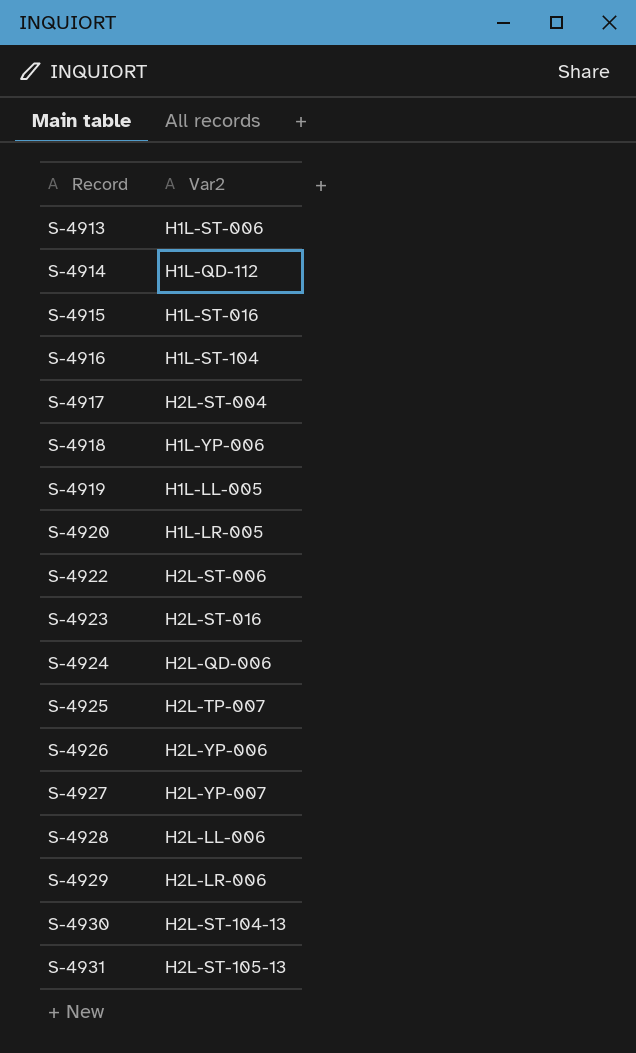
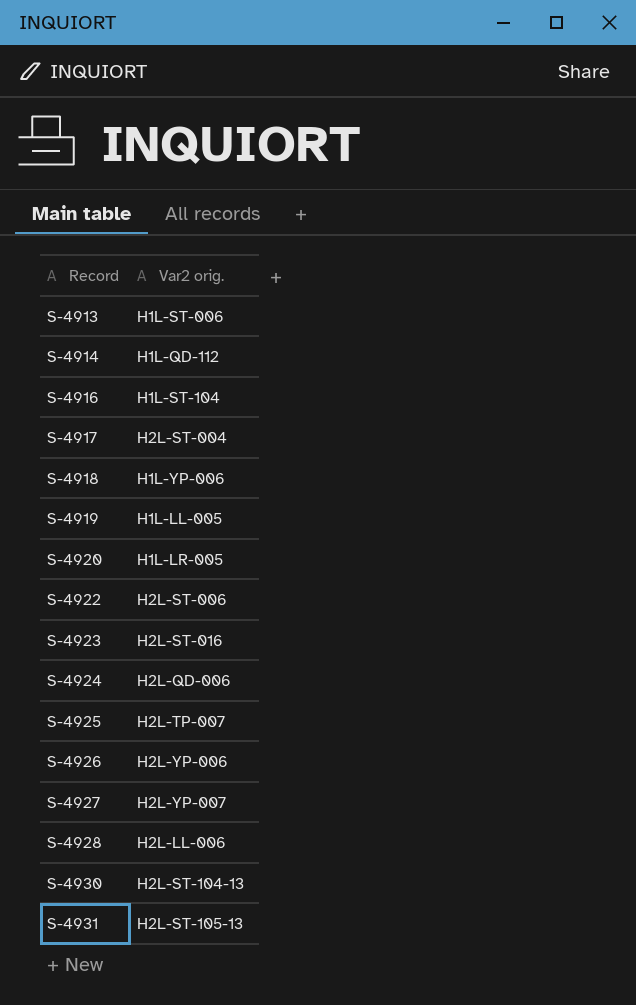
column name: Var2 -> Var2 orig.
row S-4915: H1L-ST-016 -> none
row S-4929: H2L-LR-006 -> none

